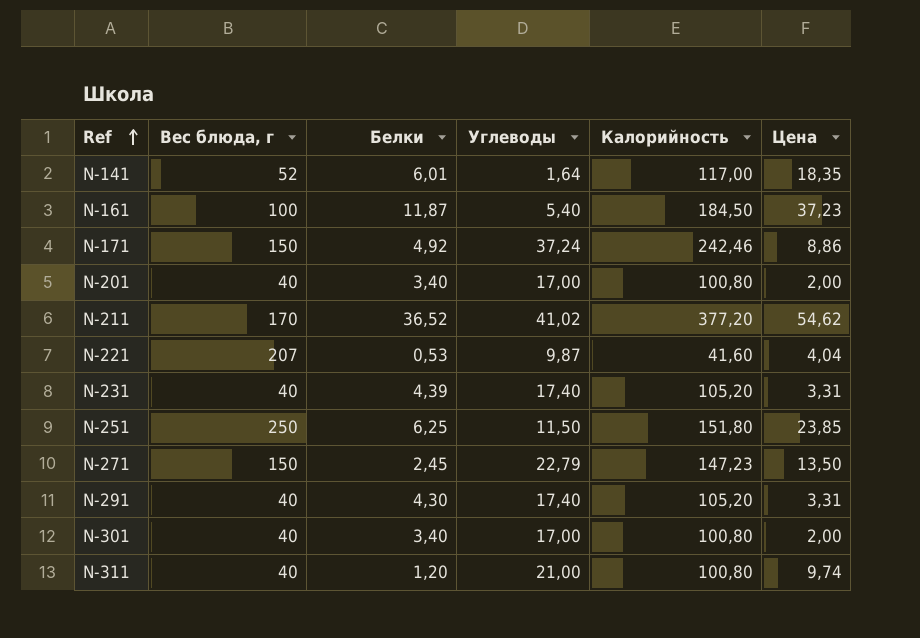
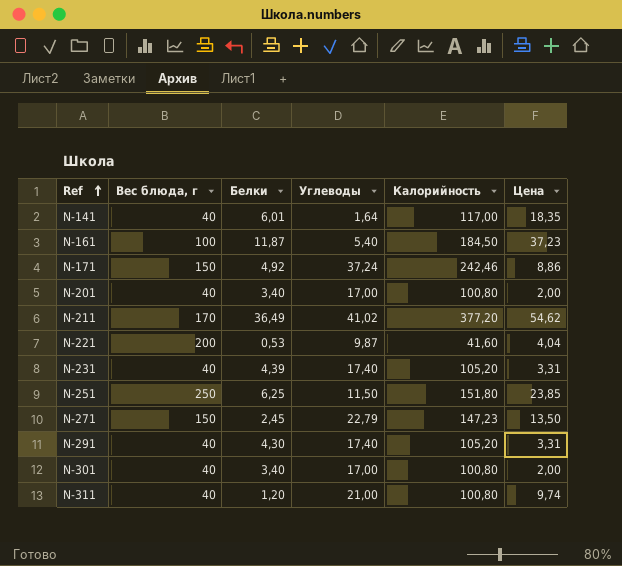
N-141 | Вес блюда, г: 52 -> 40
N-211 | Белки: 36,52 -> 36,49
N-221 | Вес блюда, г: 207 -> 200

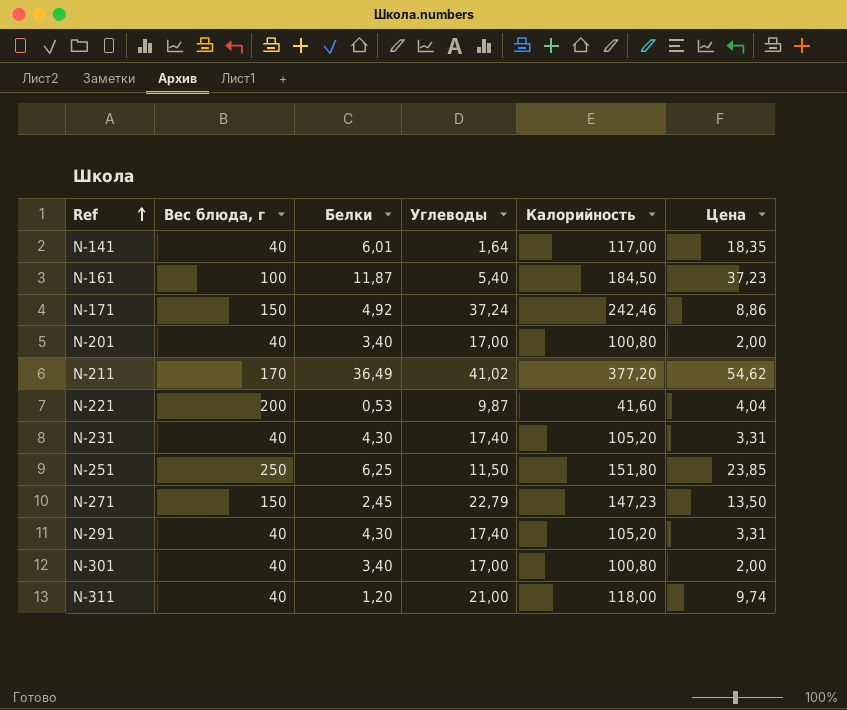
N-231 | Белки: 4,39 -> 4,30
N-311 | Калорийность: 100,80 -> 118,00

